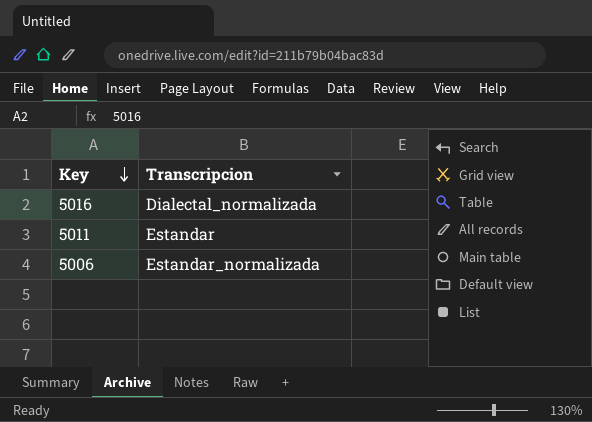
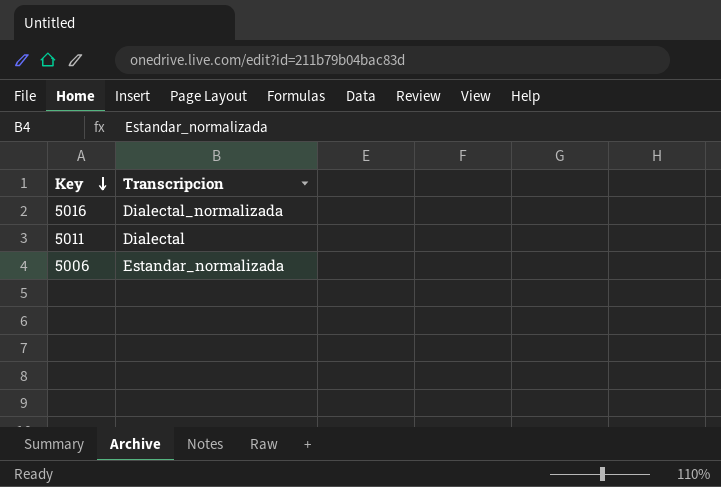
5011 | Transcripcion: Estandar -> Dialectal

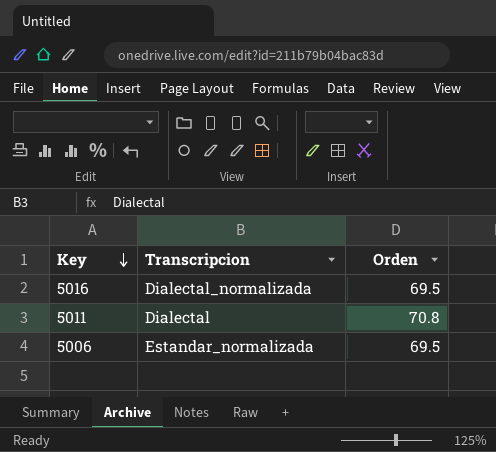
column Orden | position: none -> 3

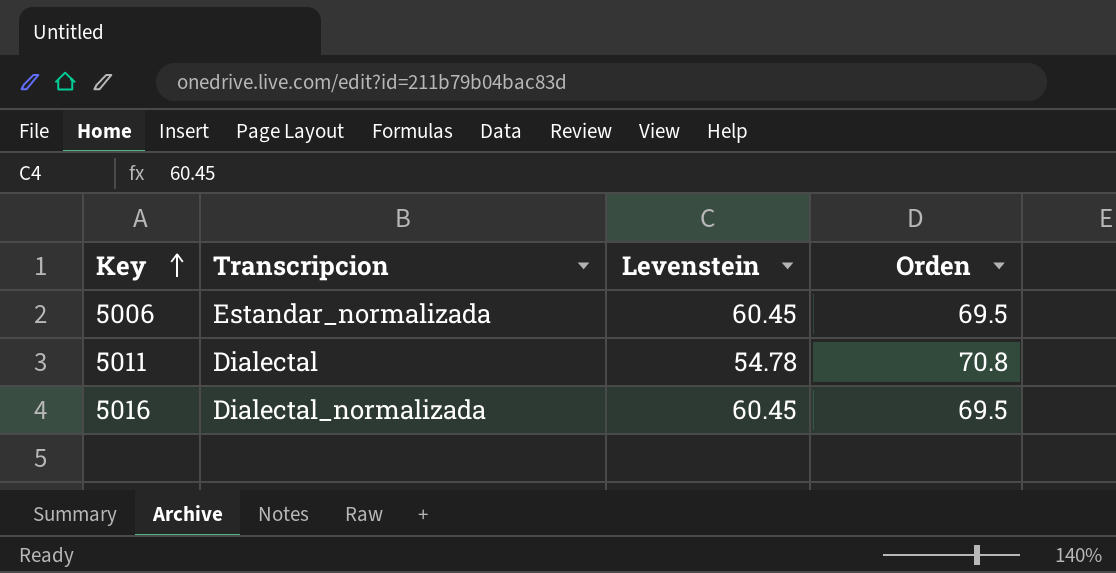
row order: Key descending -> Key ascending
column Levenstein | position: none -> 3

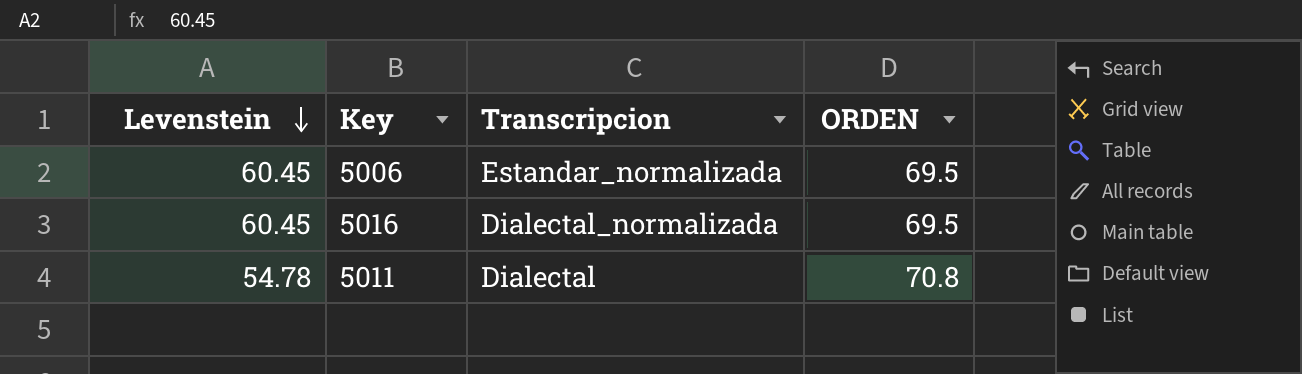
row order: Key ascending -> Levenstein descending
column Levenstein | position: 3 -> 1
column name: Orden -> ORDEN

